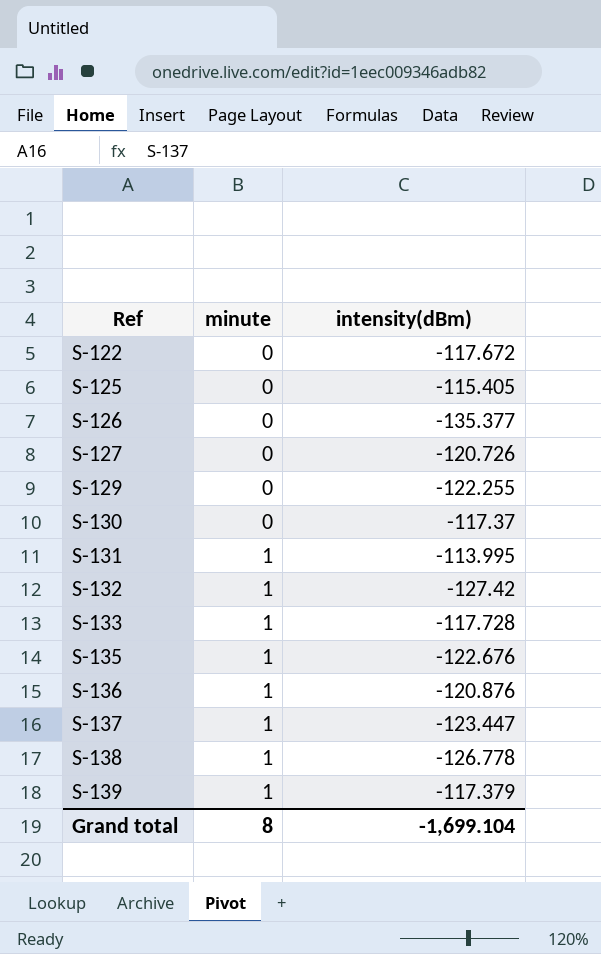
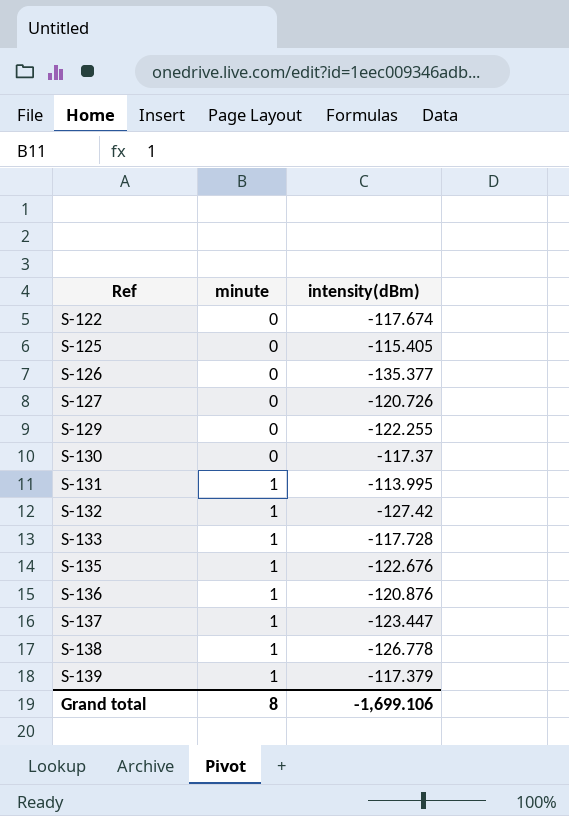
S-122 | intensity(dBm): -117.672 -> -117.674
Grand total | intensity(dBm): -1,699.104 -> -1,699.106

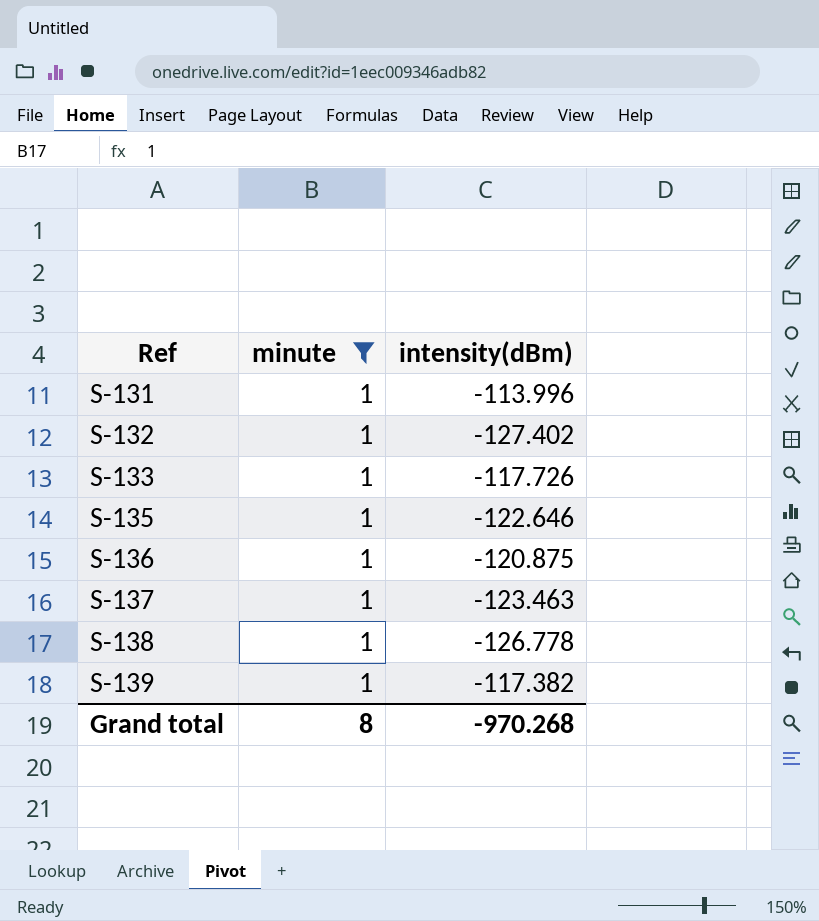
filter: none -> minute = 1
S-131 | intensity(dBm): -113.995 -> -113.996
S-132 | intensity(dBm): -127.42 -> -127.402
S-133 | intensity(dBm): -117.728 -> -117.726
S-135 | intensity(dBm): -122.676 -> -122.646
S-136 | intensity(dBm): -120.876 -> -120.875
S-137 | intensity(dBm): -123.447 -> -123.463
S-139 | intensity(dBm): -117.379 -> -117.382
Grand total | intensity(dBm): -1,699.106 -> -970.268

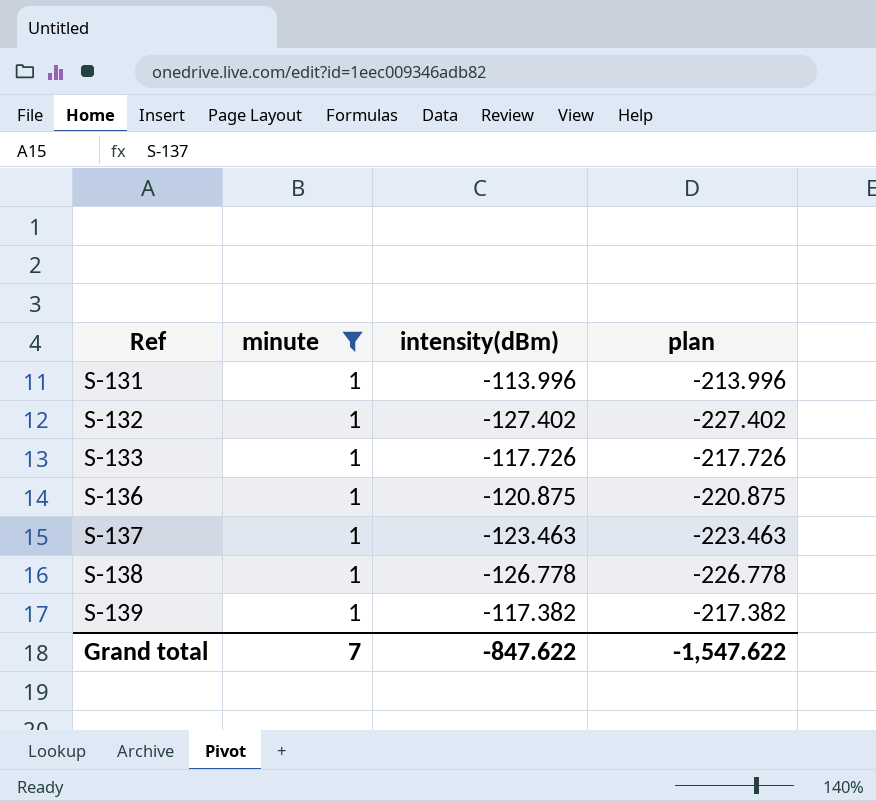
column plan | formula: none -> [intensity(dBm)] - 100
row S-135: 1 | -122.646 -> none
Grand total | minute: 8 -> 7
Grand total | intensity(dBm): -970.268 -> -847.622

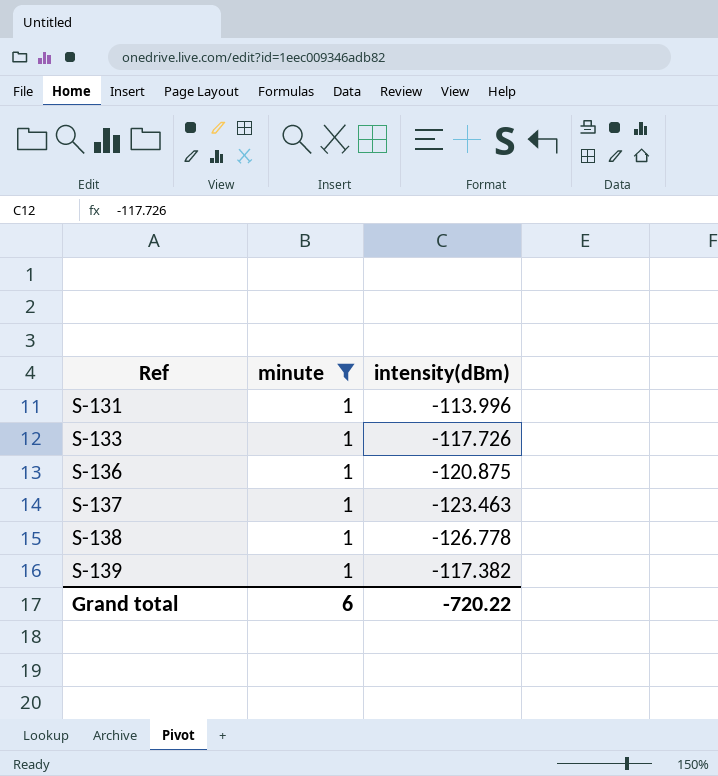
column plan | formula: [intensity(dBm)] - 100 -> none
row S-132: 1 | -127.402 | -227.402 -> none
Grand total | minute: 7 -> 6
Grand total | intensity(dBm): -847.622 -> -720.22

